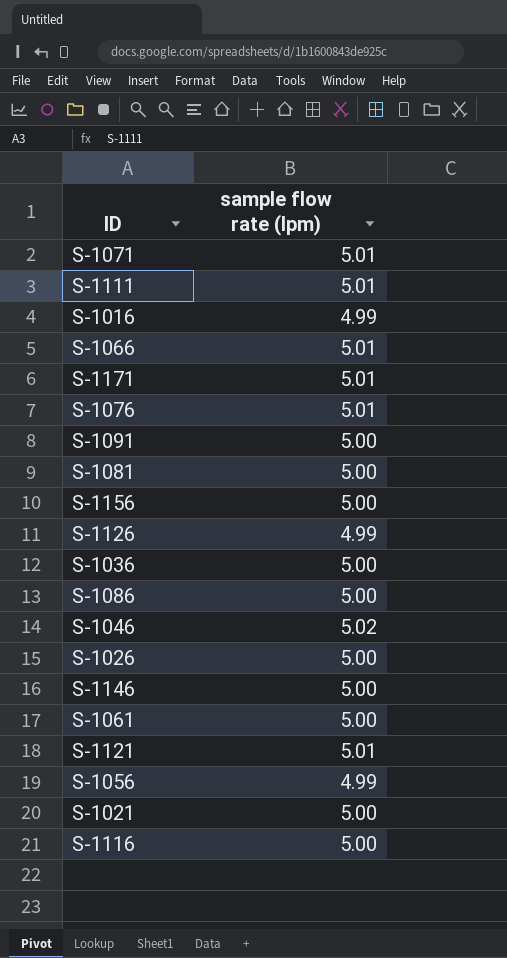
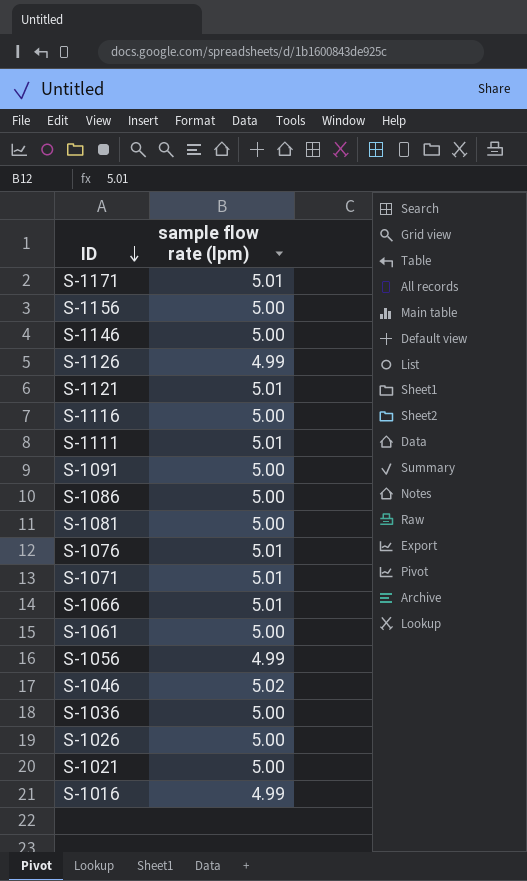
row order: none -> ID descending

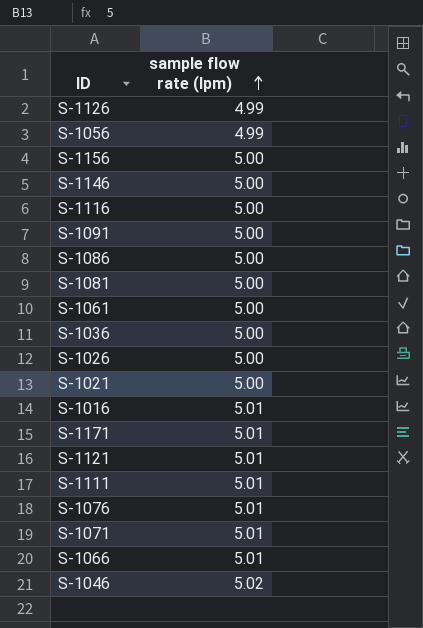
row order: ID descending -> sample flow rate (lpm) ascending
S-1016 | sample flow rate (lpm): 4.99 -> 5.01

